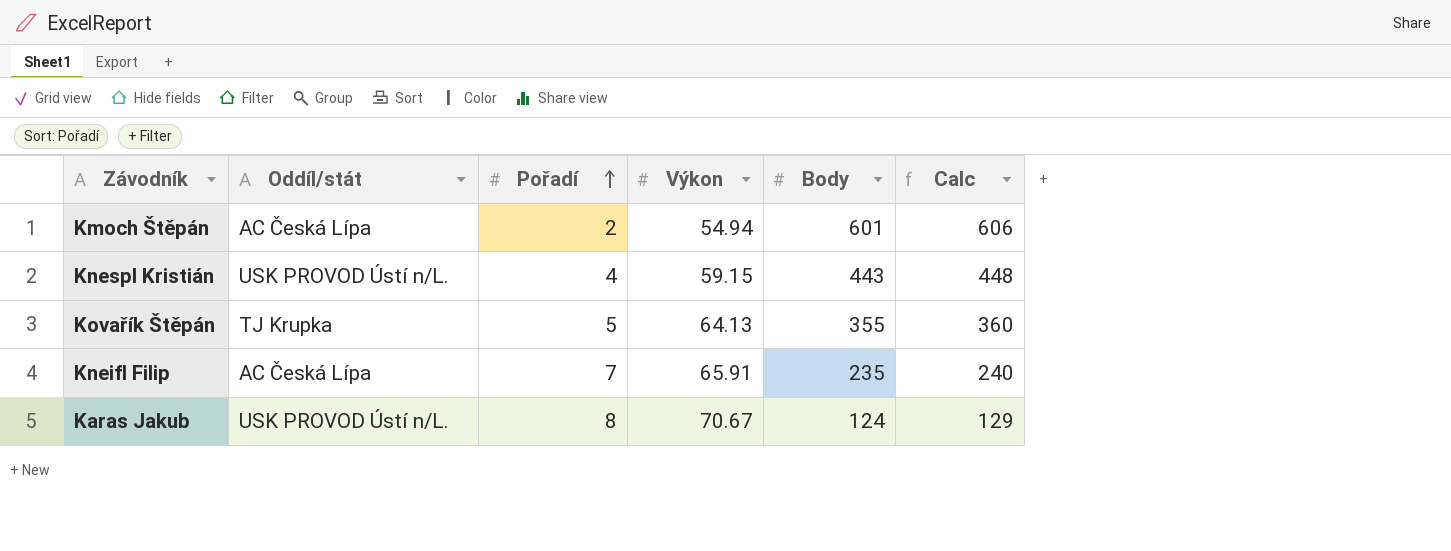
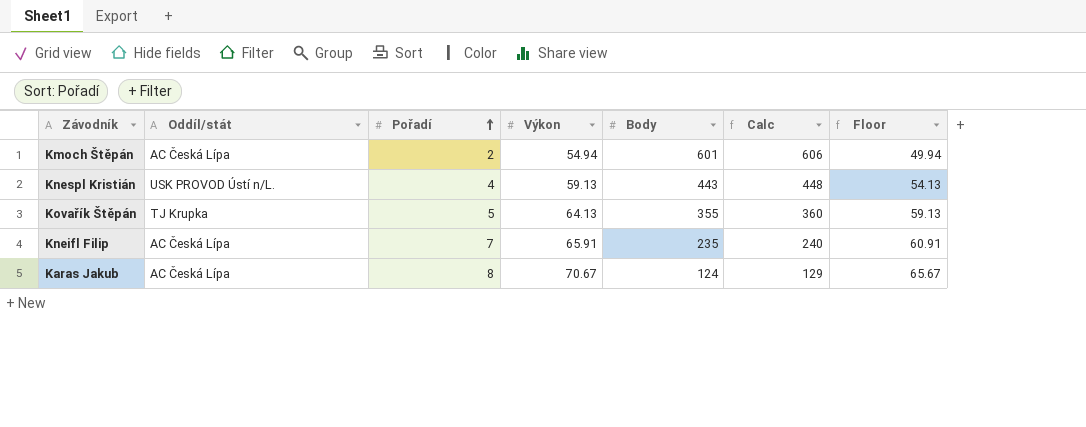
column Floor | formula: none -> [Výkon] - 5
Knespl Kristián | Výkon: 59.15 -> 59.13
Karas Jakub | Oddíl/stát: USK PROVOD Ústí n/L. -> AC Česká Lípa

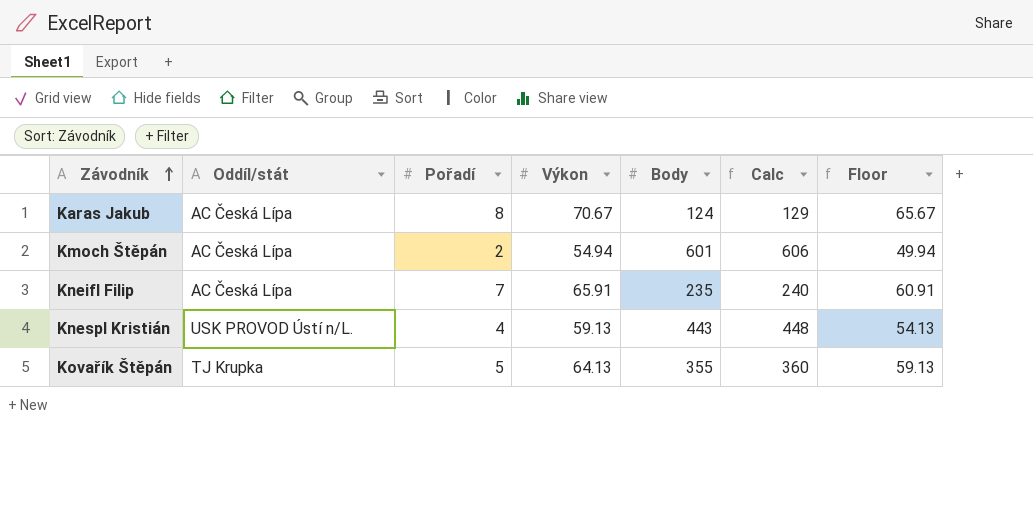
row order: Pořadí ascending -> Závodník ascending

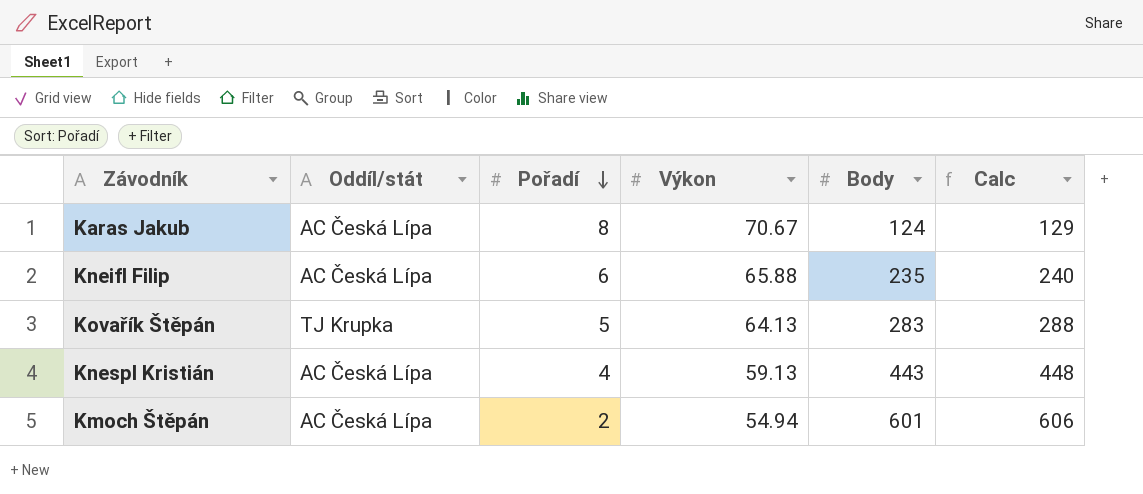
row order: Závodník ascending -> Pořadí descending
column Floor | formula: [Výkon] - 5 -> none
Kneifl Filip | Pořadí: 7 -> 6
Kneifl Filip | Výkon: 65.91 -> 65.88
Kovařík Štěpán | Body: 355 -> 283
Kovařík Štěpán | Calc: 360 -> 288
Knespl Kristián | Oddíl/stát: USK PROVOD Ústí n/L. -> AC Česká Lípa

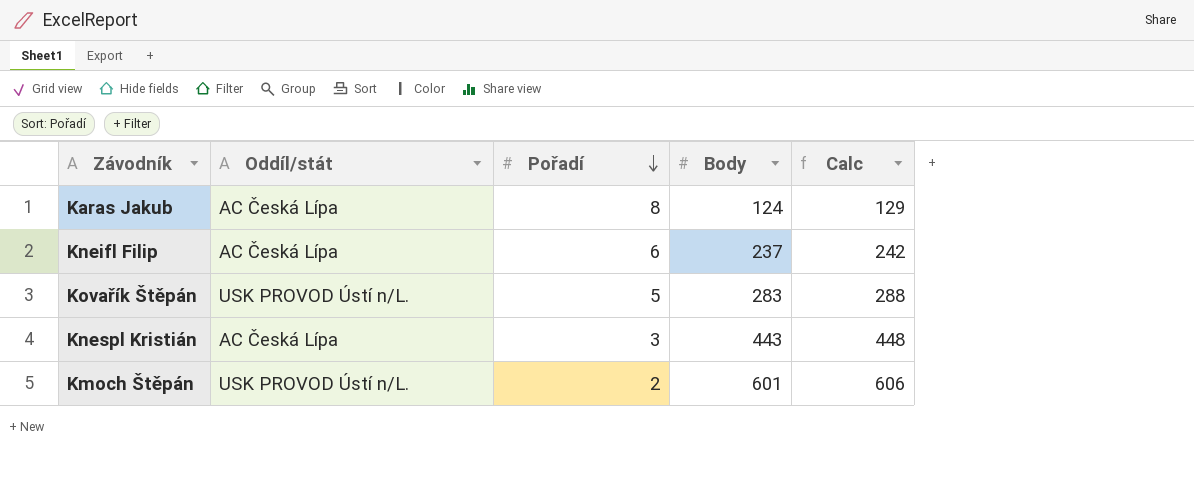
column Výkon | position: 4 -> none
Kneifl Filip | Body: 235 -> 237
Kneifl Filip | Calc: 240 -> 242
Kovařík Štěpán | Oddíl/stát: TJ Krupka -> USK PROVOD Ústí n/L.
Knespl Kristián | Pořadí: 4 -> 3
Kmoch Štěpán | Oddíl/stát: AC Česká Lípa -> USK PROVOD Ústí n/L.

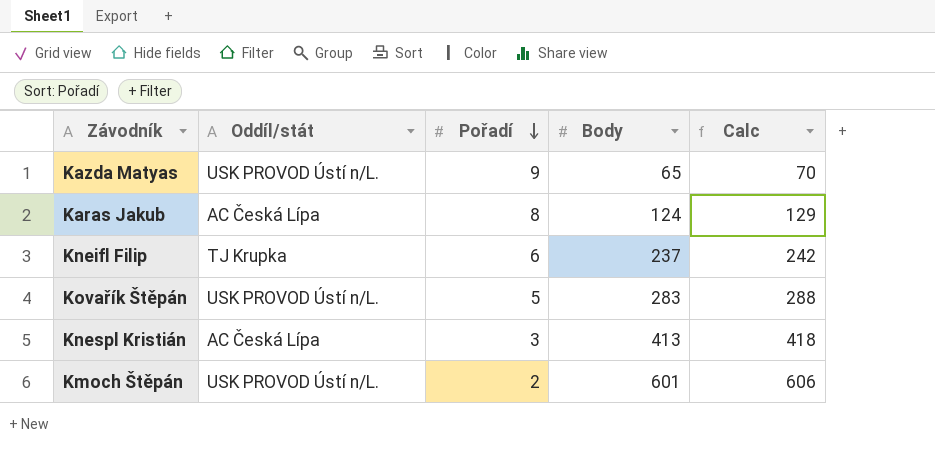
row Kazda Matyas: none -> USK PROVOD Ústí n/L. | 9 | 65 | 70
Kneifl Filip | Oddíl/stát: AC Česká Lípa -> TJ Krupka
Knespl Kristián | Body: 443 -> 413
Knespl Kristián | Calc: 448 -> 418

